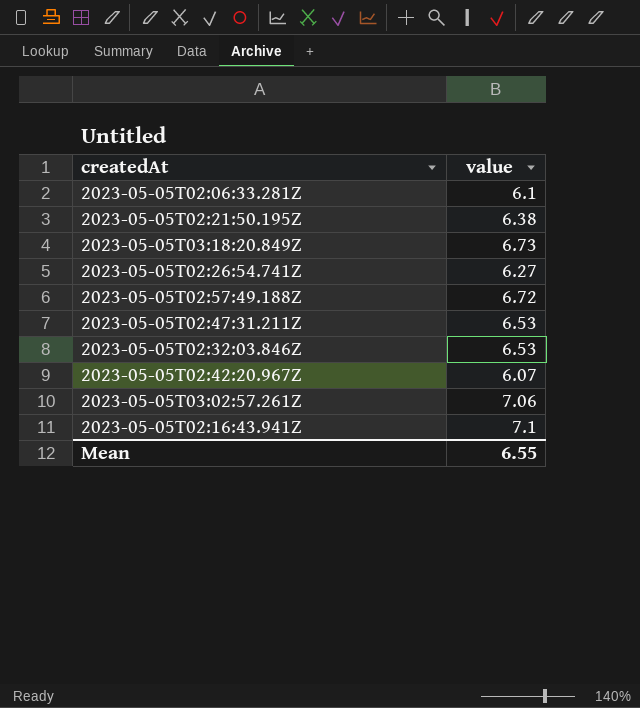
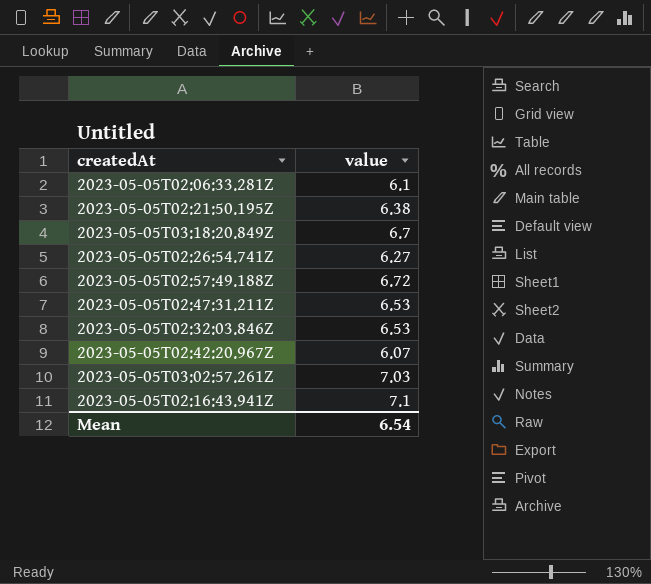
2023-05-05T03:18:20.849Z | value: 6.73 -> 6.7
2023-05-05T03:02:57.261Z | value: 7.06 -> 7.03
Mean | value: 6.55 -> 6.54

